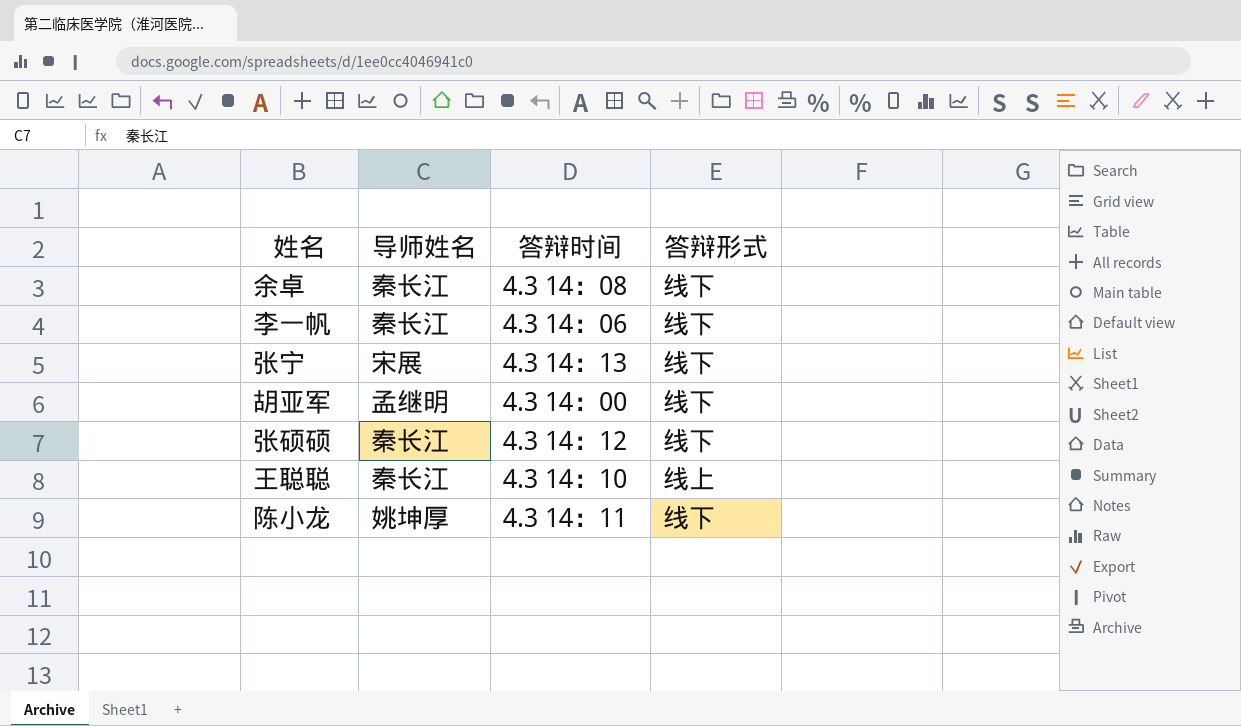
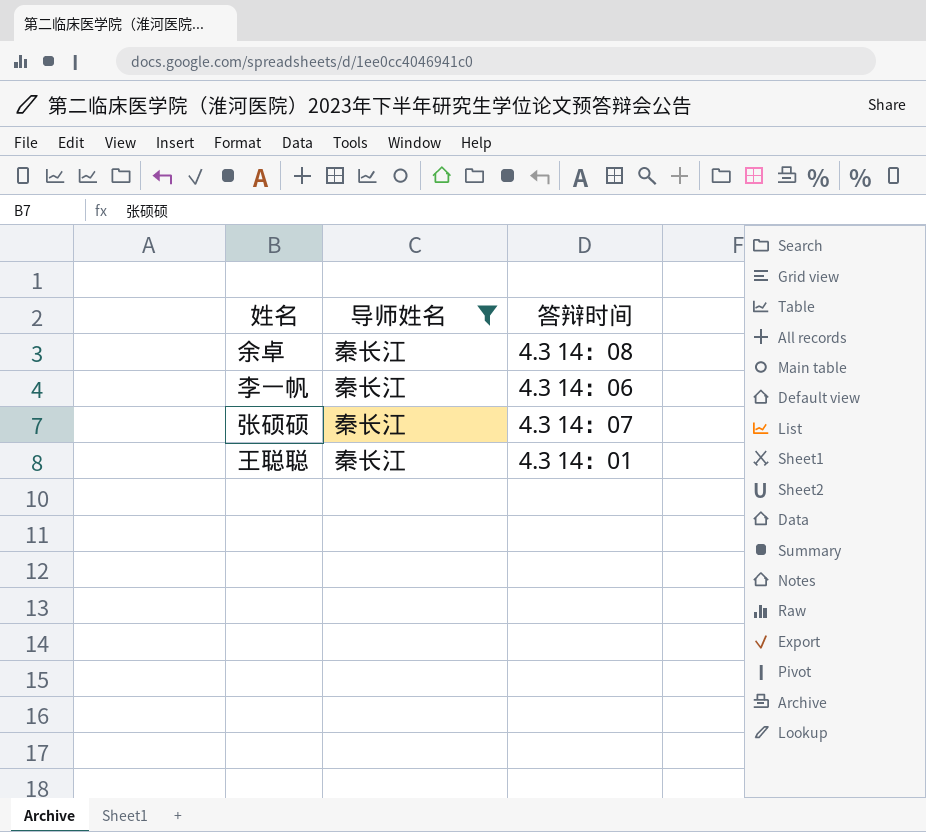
filter: none -> 导师姓名 = 秦长江
column 答辩形式 | position: 4 -> none
张硕硕 | 答辩时间: 4.3 14：12 -> 4.3 14：07
王聪聪 | 答辩时间: 4.3 14：10 -> 4.3 14：01

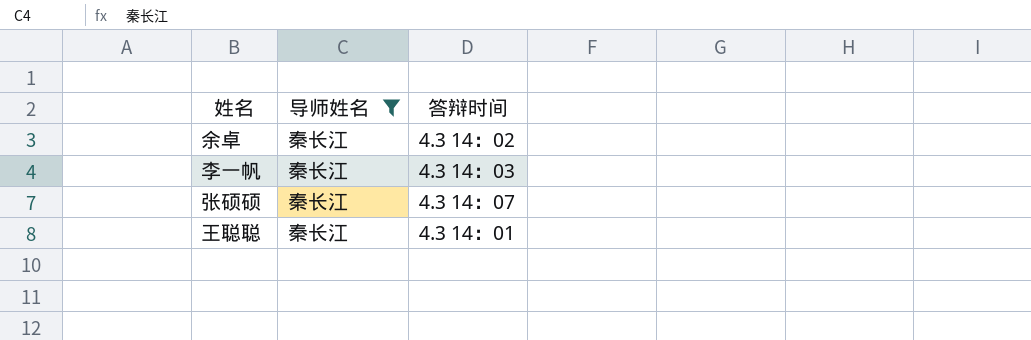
余卓 | 答辩时间: 4.3 14：08 -> 4.3 14：02
李一帆 | 答辩时间: 4.3 14：06 -> 4.3 14：03

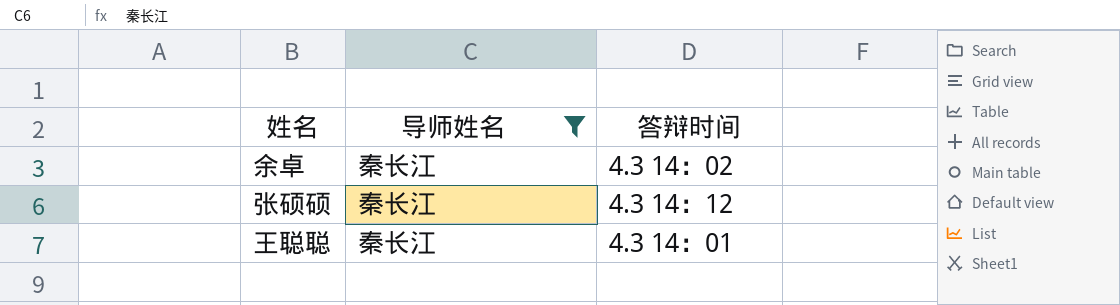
row 李一帆: 秦长江 | 4.3 14：03 -> none
张硕硕 | 答辩时间: 4.3 14：07 -> 4.3 14：12

